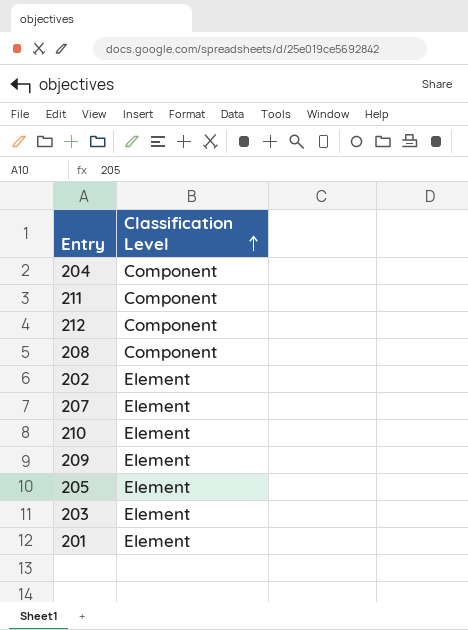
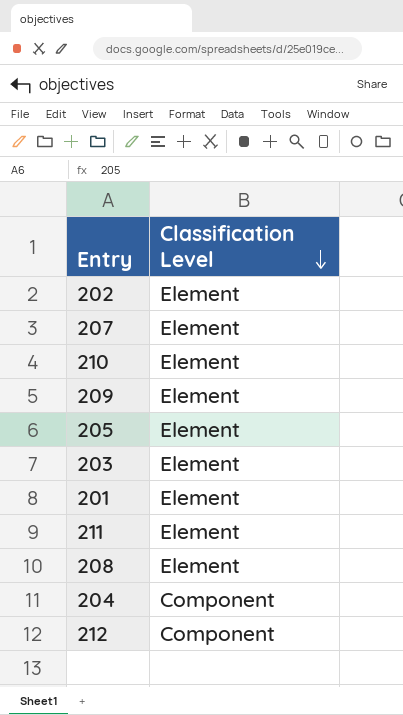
row order: Classification Level ascending -> Classification Level descending
211 | Classification Level: Component -> Element
208 | Classification Level: Component -> Element

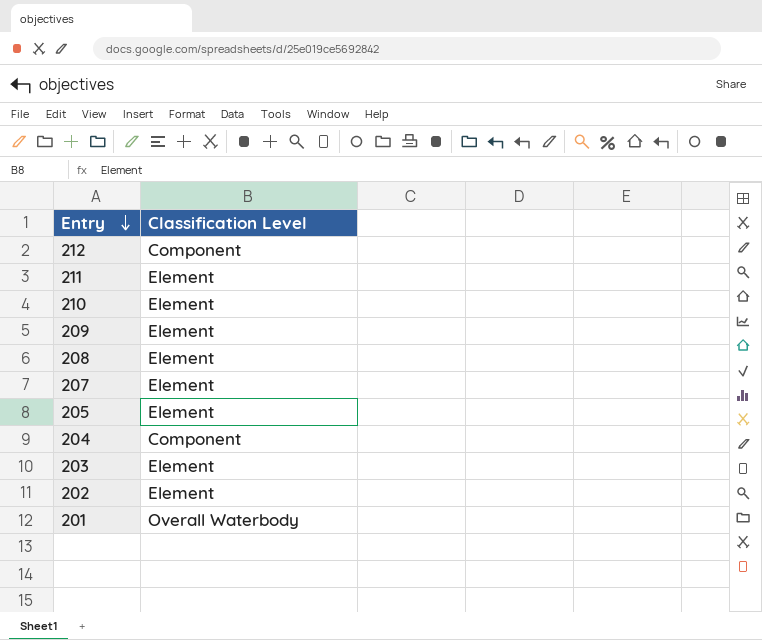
row order: Classification Level descending -> Entry descending
201 | Classification Level: Element -> Overall Waterbody

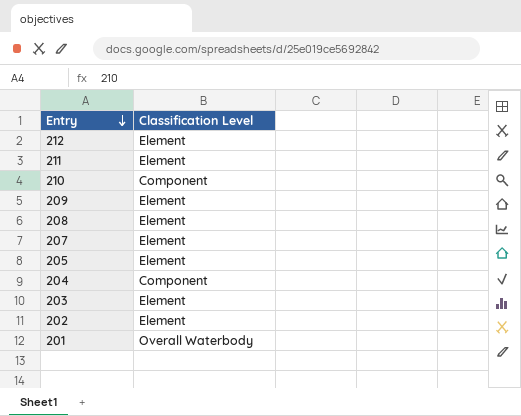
212 | Classification Level: Component -> Element
210 | Classification Level: Element -> Component

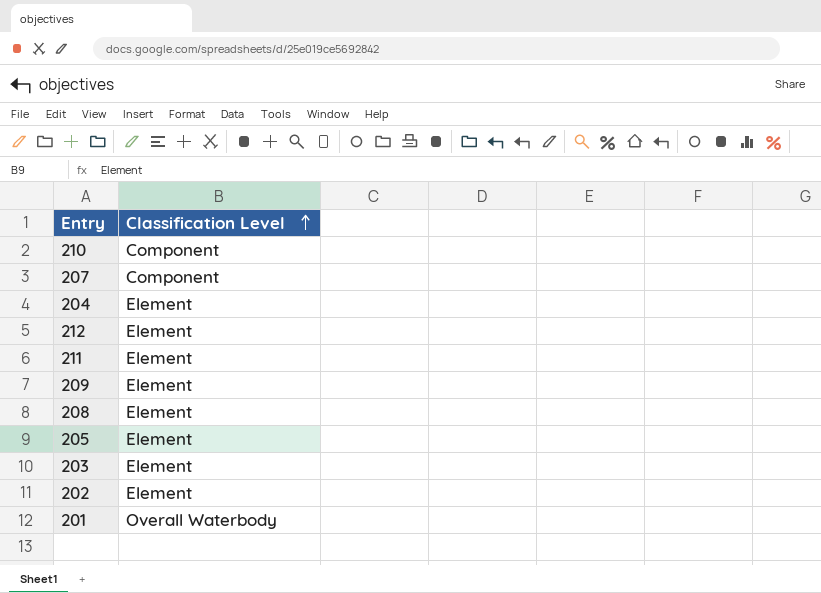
row order: Entry descending -> Classification Level ascending
207 | Classification Level: Element -> Component
204 | Classification Level: Component -> Element

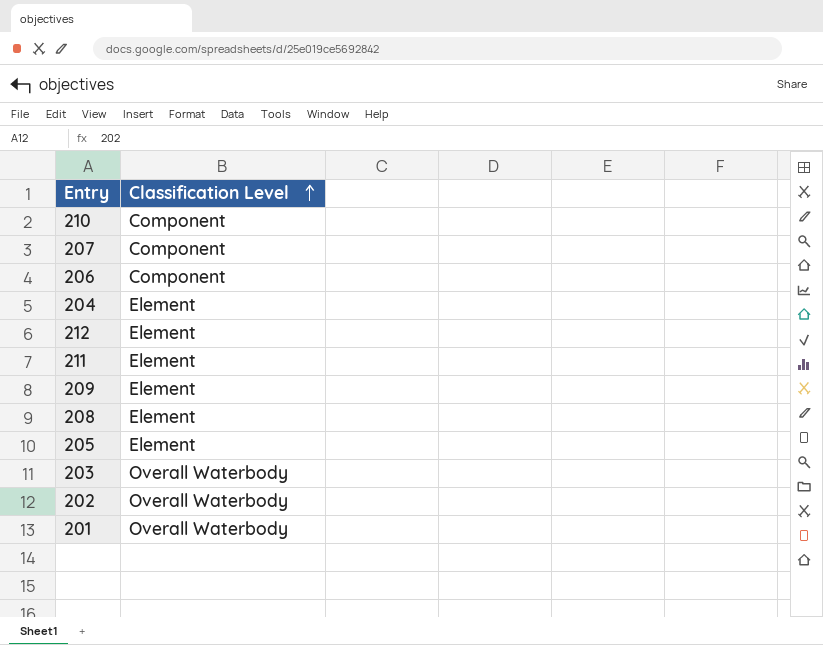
row 206: none -> Component
203 | Classification Level: Element -> Overall Waterbody
202 | Classification Level: Element -> Overall Waterbody

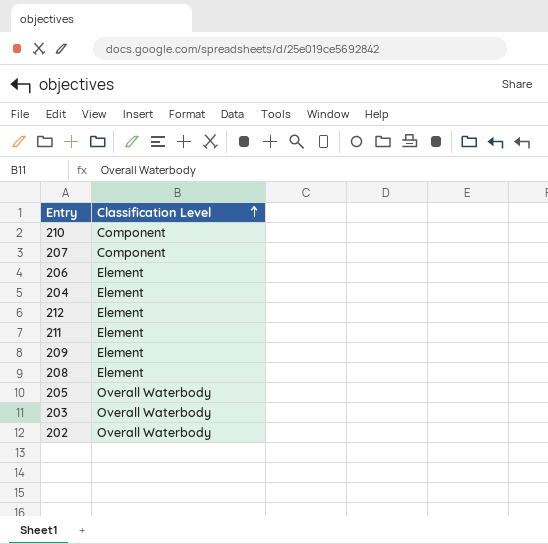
row 201: Overall Waterbody -> none
206 | Classification Level: Component -> Element
205 | Classification Level: Element -> Overall Waterbody

